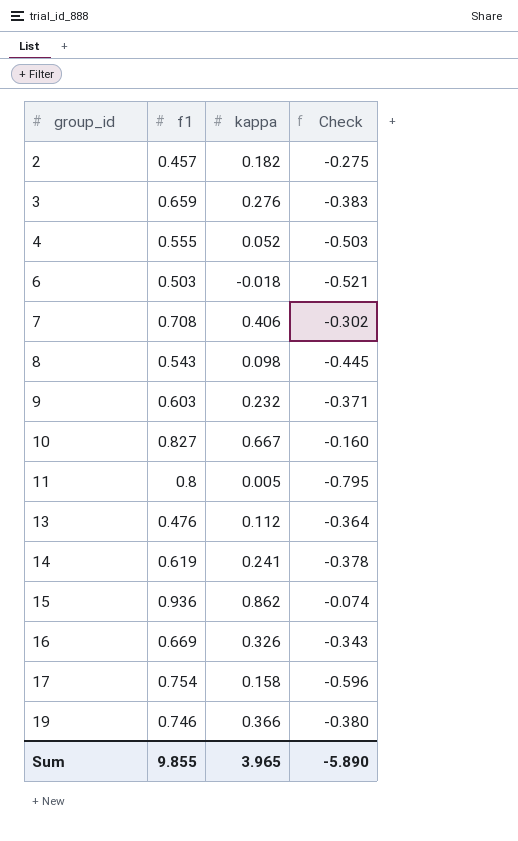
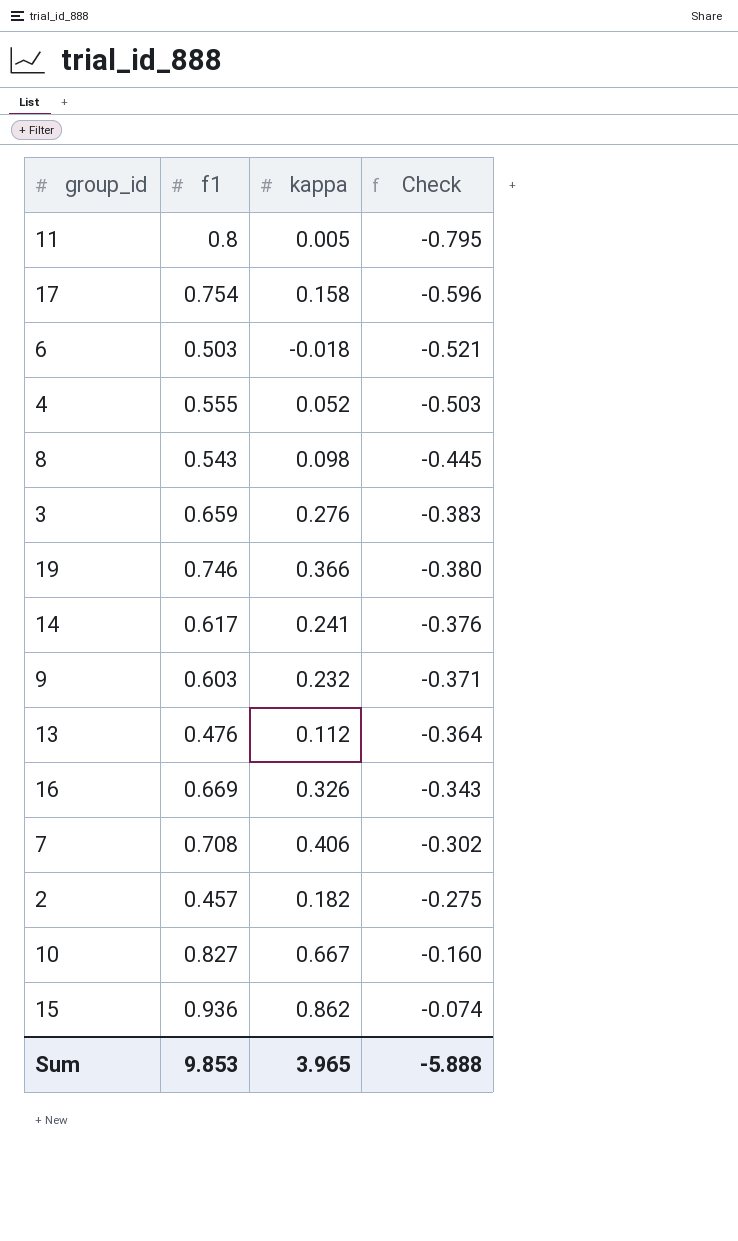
row order: group_id ascending -> Check ascending
14 | f1: 0.619 -> 0.617
14 | Check: -0.378 -> -0.376
Sum | f1: 9.855 -> 9.853
Sum | Check: -5.890 -> -5.888

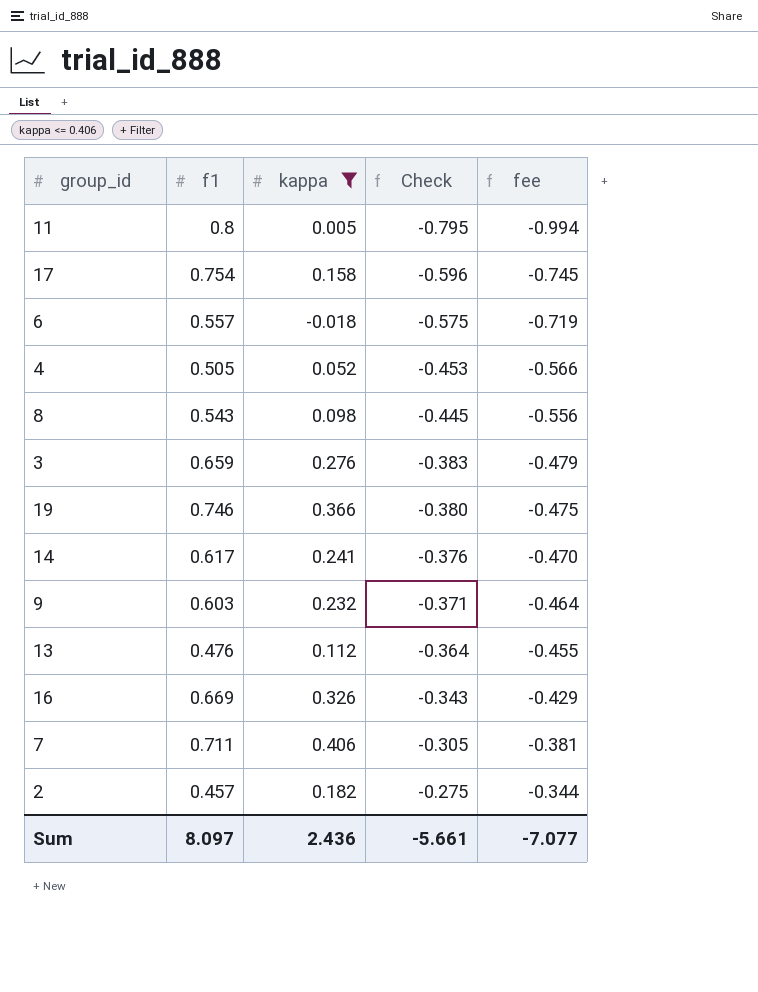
filter: none -> kappa <= 0.406
column fee | formula: none -> [Check] * 1.25
6 | f1: 0.503 -> 0.557
6 | Check: -0.521 -> -0.575
4 | f1: 0.555 -> 0.505
4 | Check: -0.503 -> -0.453
7 | f1: 0.708 -> 0.711
7 | Check: -0.302 -> -0.305
Sum | f1: 9.853 -> 8.097
Sum | kappa: 3.965 -> 2.436
Sum | Check: -5.888 -> -5.661

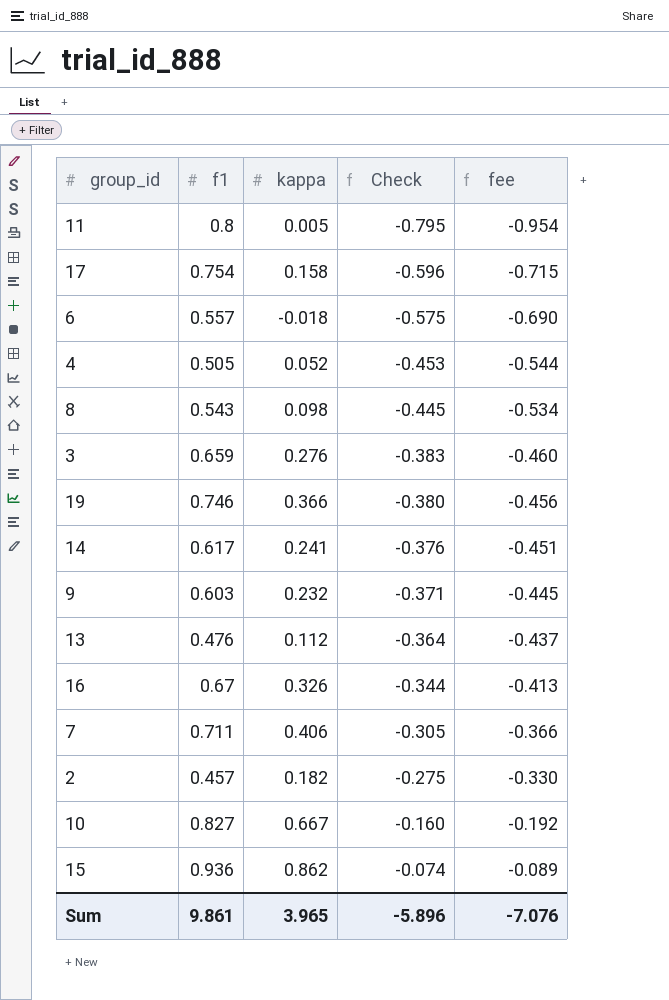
filter: kappa <= 0.406 -> none
column fee | formula: [Check] * 1.25 -> [Check] * 1.2
16 | f1: 0.669 -> 0.67
16 | Check: -0.343 -> -0.344
Sum | f1: 8.097 -> 9.861
Sum | kappa: 2.436 -> 3.965
Sum | Check: -5.661 -> -5.896
Sum | fee: -7.077 -> -7.076

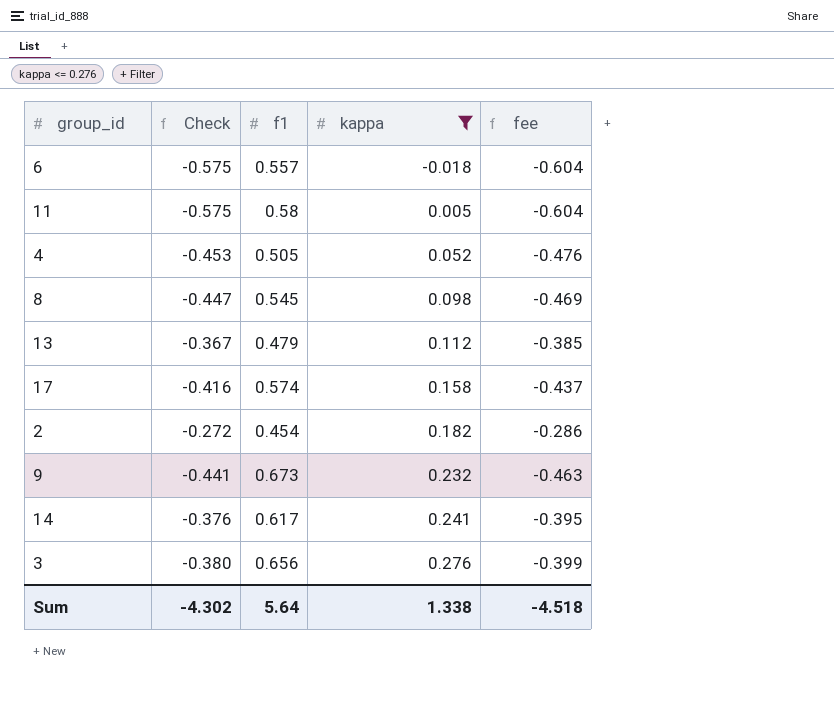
filter: none -> kappa <= 0.276
row order: Check ascending -> kappa ascending
column Check | position: 4 -> 2
column fee | formula: [Check] * 1.2 -> [Check] * 1.05
11 | Check: -0.795 -> -0.575
11 | f1: 0.8 -> 0.58
8 | Check: -0.445 -> -0.447
8 | f1: 0.543 -> 0.545
13 | Check: -0.364 -> -0.367
13 | f1: 0.476 -> 0.479
17 | Check: -0.596 -> -0.416
17 | f1: 0.754 -> 0.574
2 | Check: -0.275 -> -0.272
2 | f1: 0.457 -> 0.454
9 | Check: -0.371 -> -0.441
9 | f1: 0.603 -> 0.673
3 | Check: -0.383 -> -0.380
3 | f1: 0.659 -> 0.656
Sum | Check: -5.896 -> -4.302
Sum | f1: 9.861 -> 5.64
Sum | kappa: 3.965 -> 1.338
Sum | fee: -7.076 -> -4.518

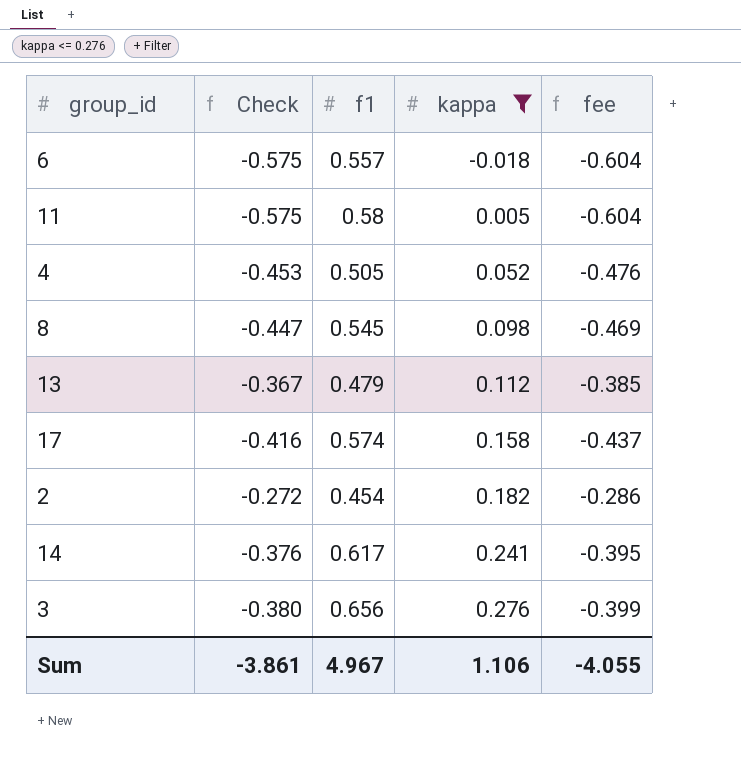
row 9: -0.441 | 0.673 | 0.232 | -0.463 -> none
Sum | Check: -4.302 -> -3.861
Sum | f1: 5.64 -> 4.967
Sum | kappa: 1.338 -> 1.106
Sum | fee: -4.518 -> -4.055

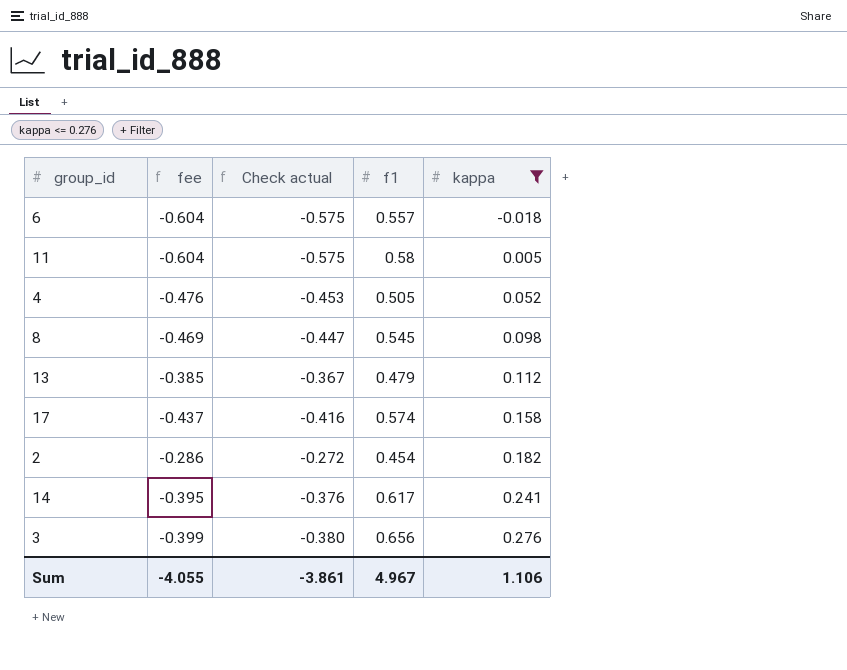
column fee | position: 5 -> 2
column name: Check -> Check actual

